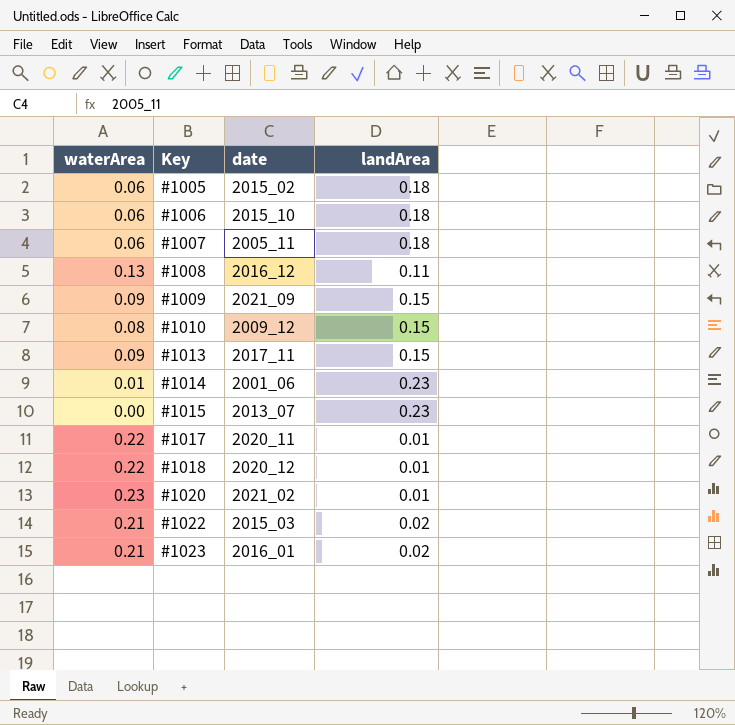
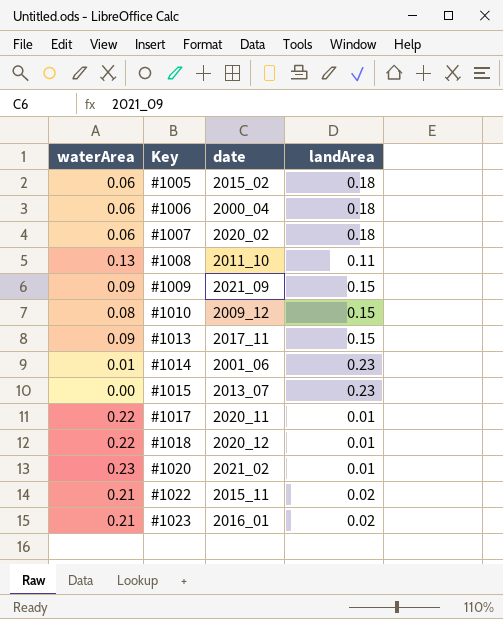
#1006 | date: 2015_10 -> 2000_04
#1007 | date: 2005_11 -> 2020_02
#1008 | date: 2016_12 -> 2011_10
#1022 | date: 2015_03 -> 2015_11

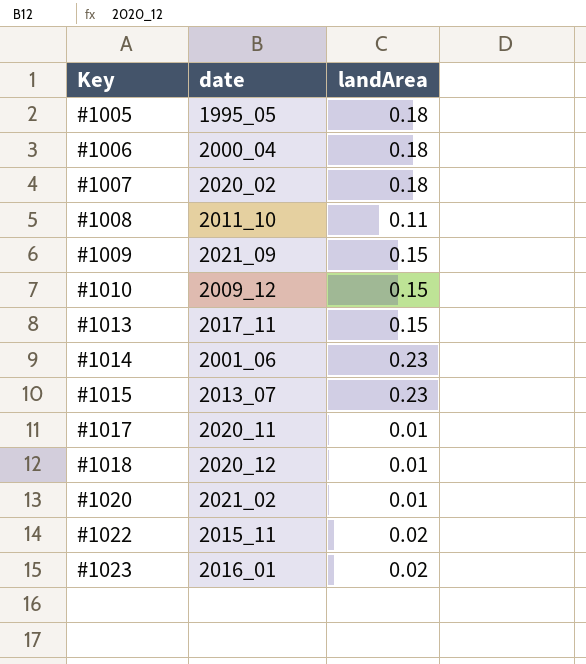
column waterArea | position: 1 -> none
#1005 | date: 2015_02 -> 1995_05

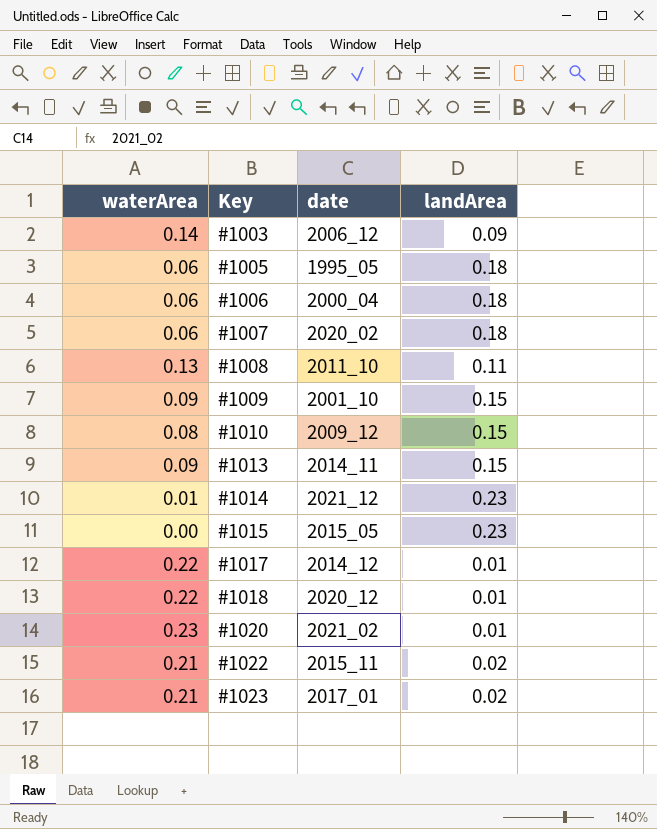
column waterArea | position: none -> 1
row #1003: none -> 0.14 | 2006_12 | 0.09
#1009 | date: 2021_09 -> 2001_10
#1013 | date: 2017_11 -> 2014_11
#1014 | date: 2001_06 -> 2021_12
#1015 | date: 2013_07 -> 2015_05
#1017 | date: 2020_11 -> 2014_12
#1023 | date: 2016_01 -> 2017_01

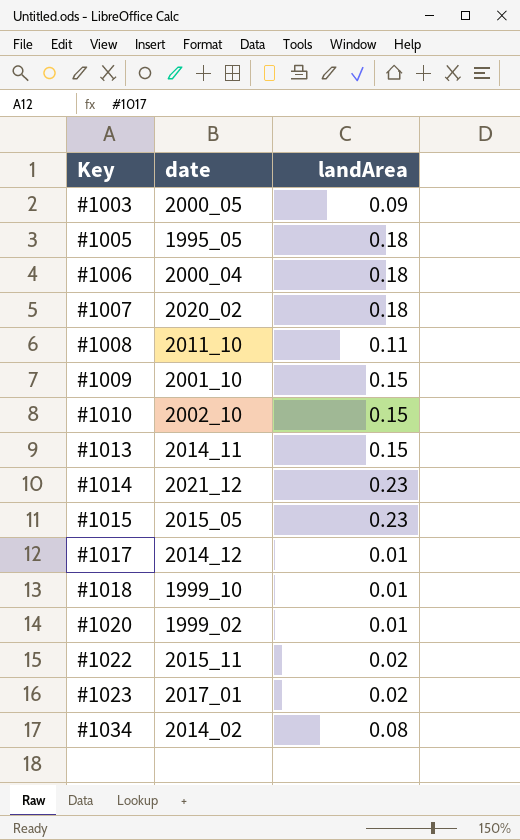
column waterArea | position: 1 -> none
#1003 | date: 2006_12 -> 2000_05
#1010 | date: 2009_12 -> 2002_10
#1018 | date: 2020_12 -> 1999_10
#1020 | date: 2021_02 -> 1999_02
row #1034: none -> 2014_02 | 0.08

